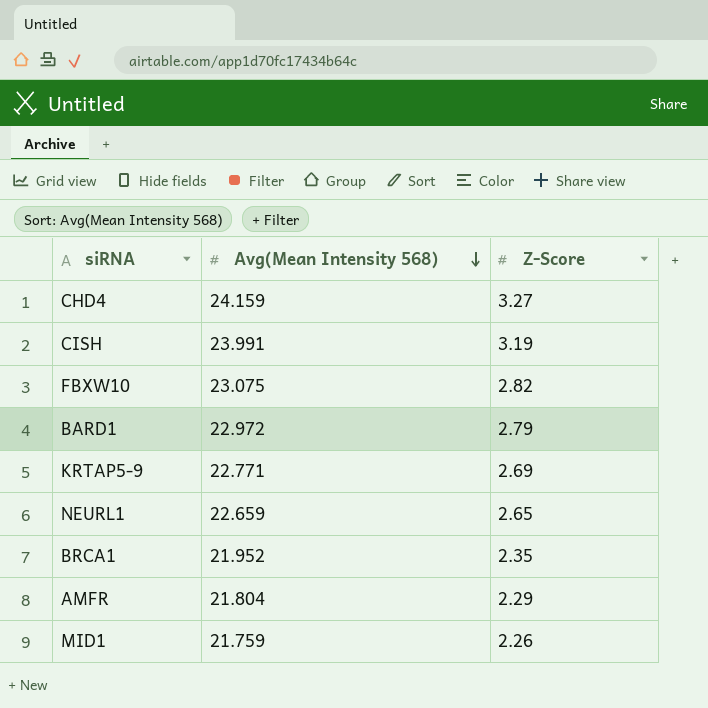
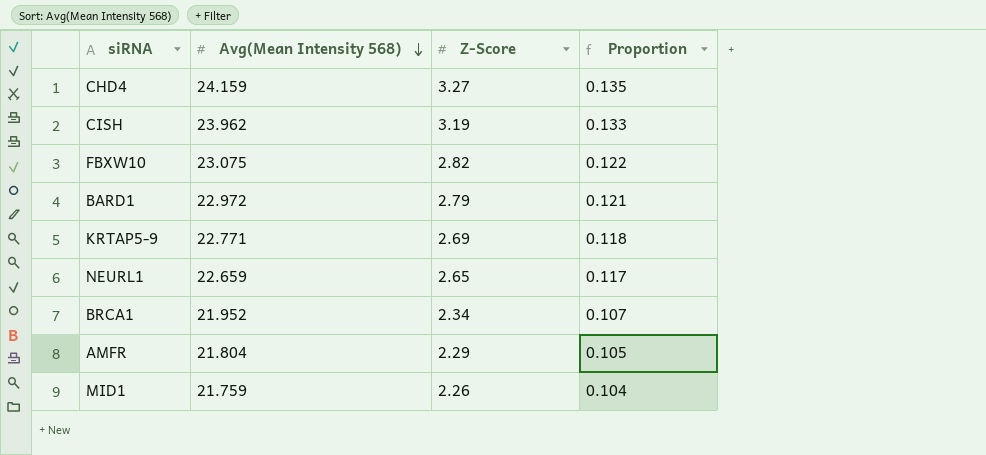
column Proportion | formula: none -> [Z-Score] / [Avg(Mean Intensity 568)]
CISH | Avg(Mean Intensity 568): 23.991 -> 23.962
BRCA1 | Z-Score: 2.35 -> 2.34

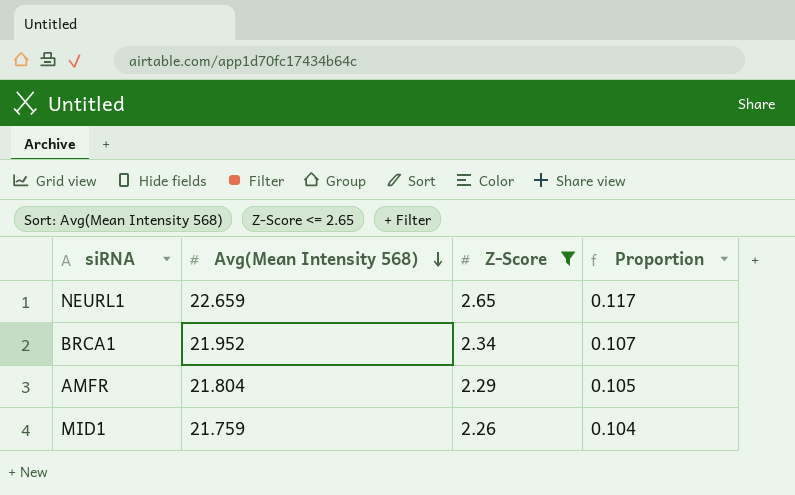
filter: none -> Z-Score <= 2.65

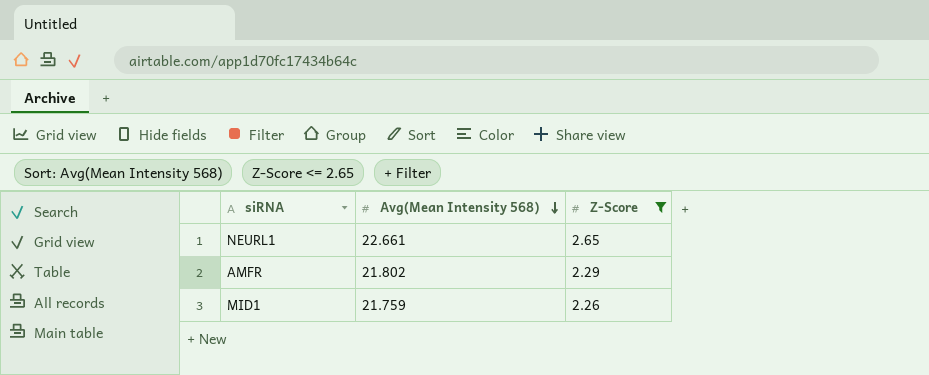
column Proportion | formula: [Z-Score] / [Avg(Mean Intensity 568)] -> none
row BRCA1: 21.952 | 2.34 | 0.107 -> none
NEURL1 | Avg(Mean Intensity 568): 22.659 -> 22.661
AMFR | Avg(Mean Intensity 568): 21.804 -> 21.802

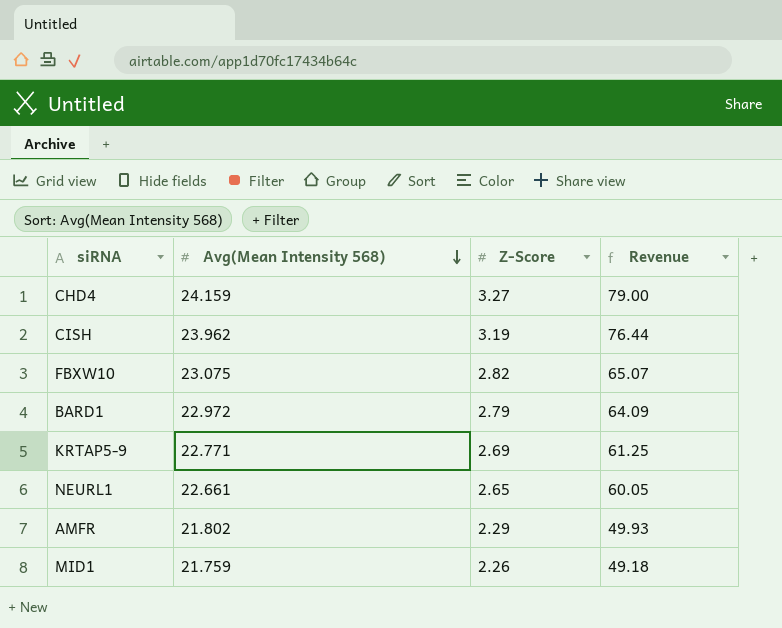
filter: Z-Score <= 2.65 -> none
column Revenue | formula: none -> [Avg(Mean Intensity 568)] * [Z-Score]

